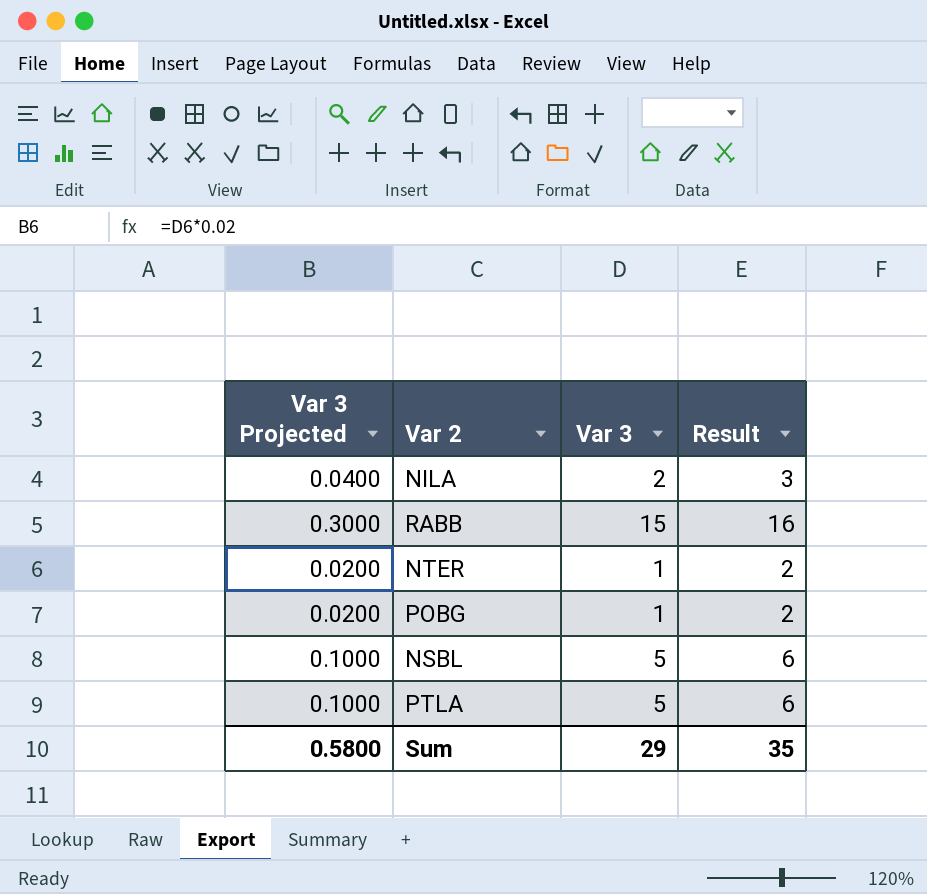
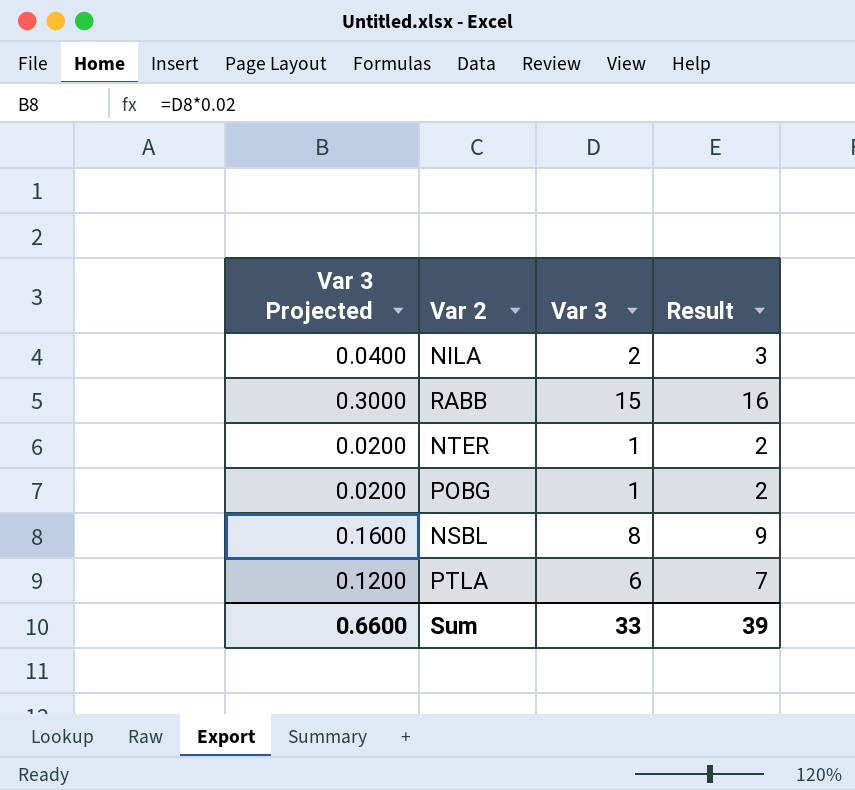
NSBL | Var 3 Projected: 0.1000 -> 0.1600
NSBL | Var 3: 5 -> 8
NSBL | Result: 6 -> 9
PTLA | Var 3 Projected: 0.1000 -> 0.1200
PTLA | Var 3: 5 -> 6
PTLA | Result: 6 -> 7
Sum | Var 3 Projected: 0.5800 -> 0.6600
Sum | Var 3: 29 -> 33
Sum | Result: 35 -> 39

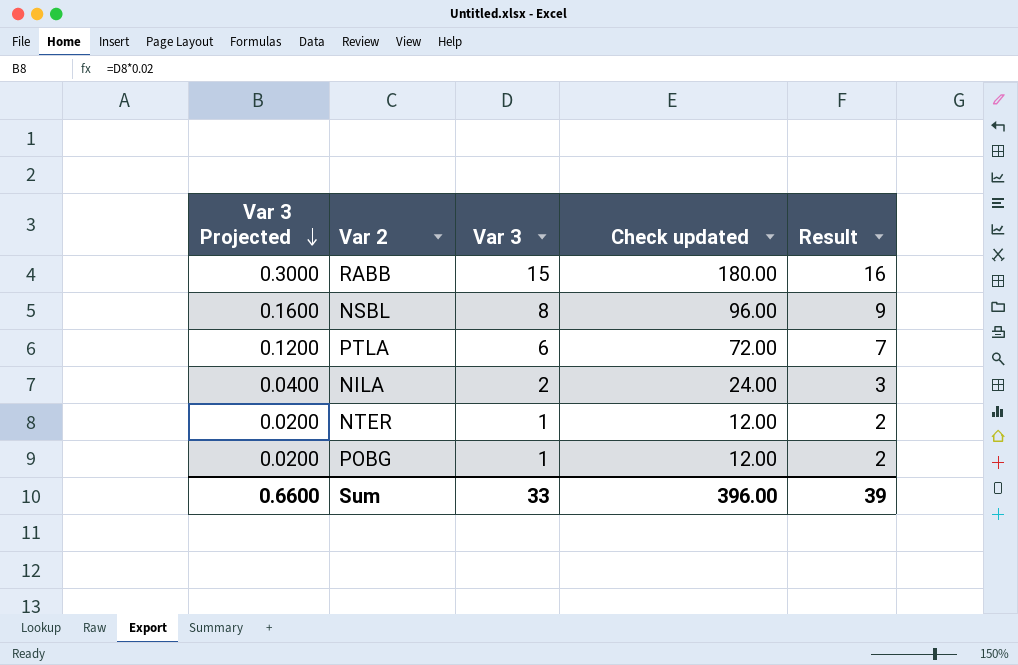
row order: none -> Var 3 Projected descending
column Check updated | formula: none -> [Var 3] * 12

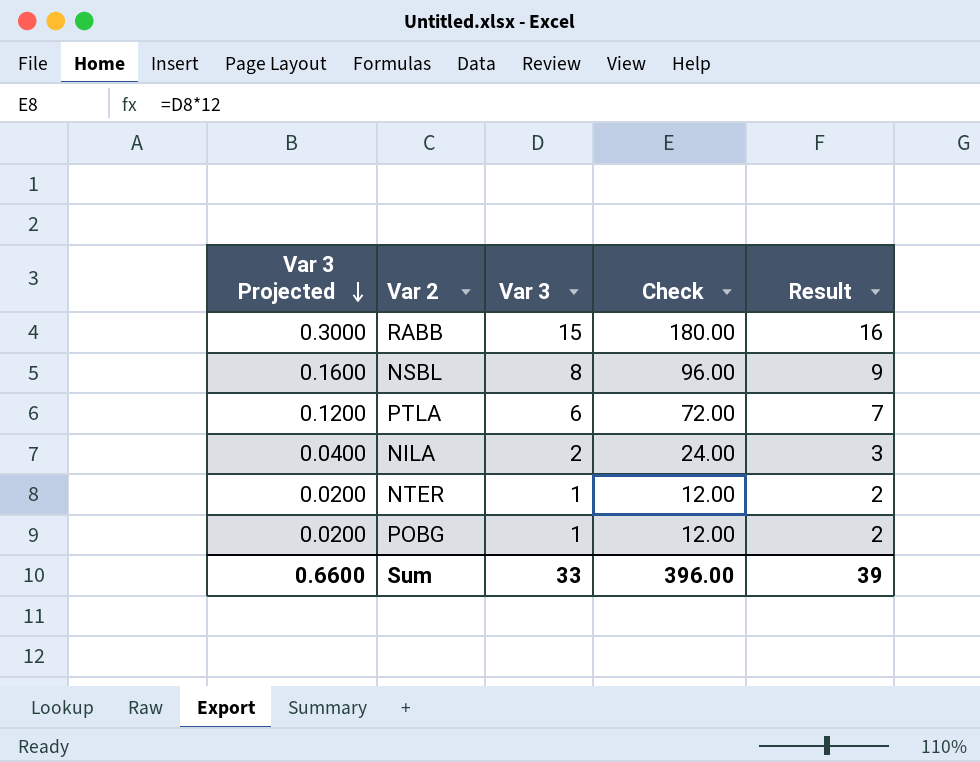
column name: Check updated -> Check

